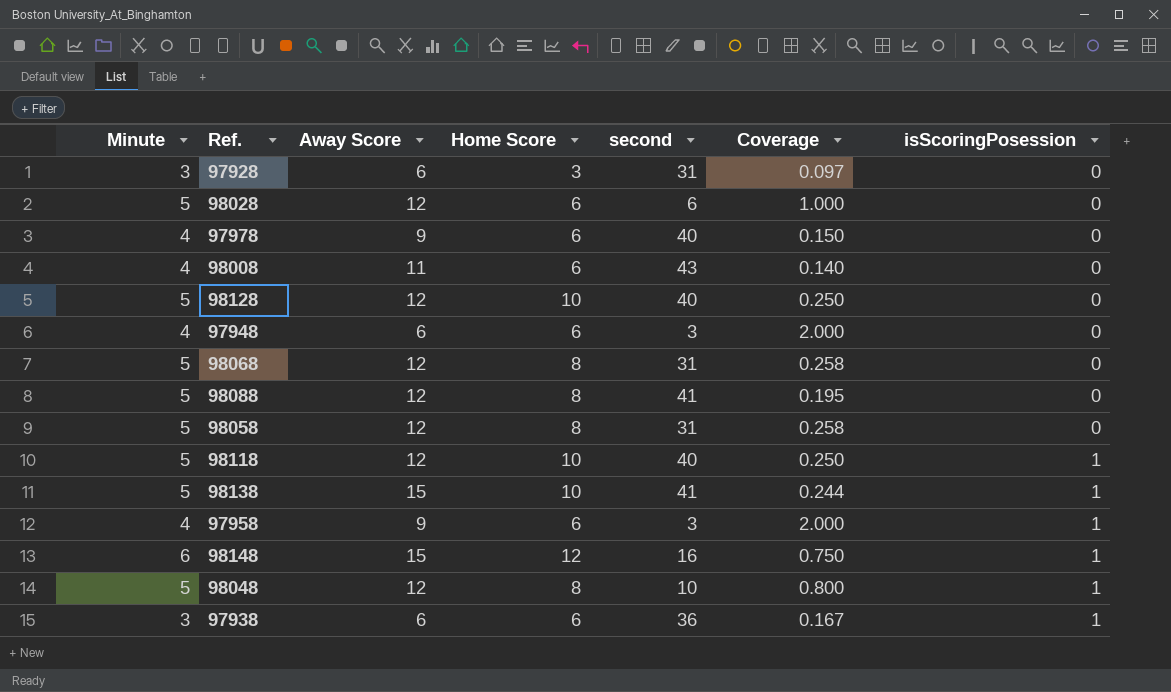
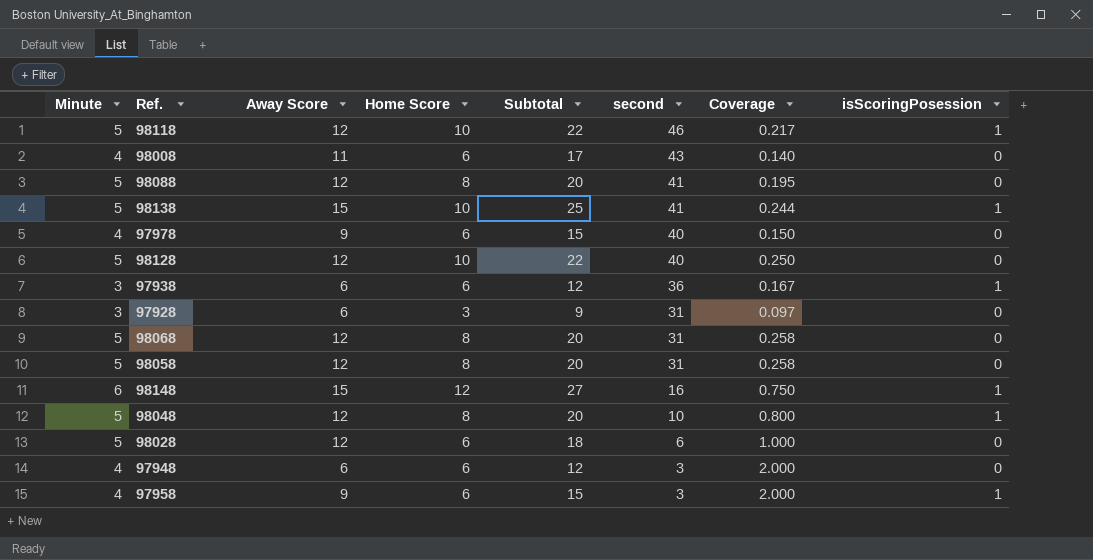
row order: isScoringPosession ascending -> second descending
column Subtotal | formula: none -> [Away Score] + [Home Score]
98118 | second: 40 -> 46
98118 | Coverage: 0.250 -> 0.217

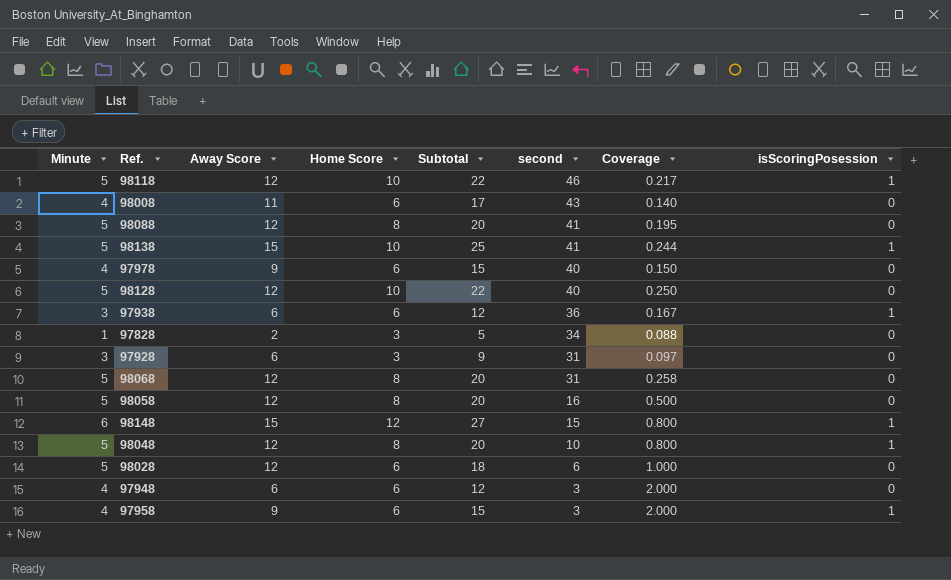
row 97828: none -> 1 | 2 | 3 | 5 | 34 | 0.088 | 0
98058 | second: 31 -> 16
98058 | Coverage: 0.258 -> 0.500
98148 | second: 16 -> 15
98148 | Coverage: 0.750 -> 0.800

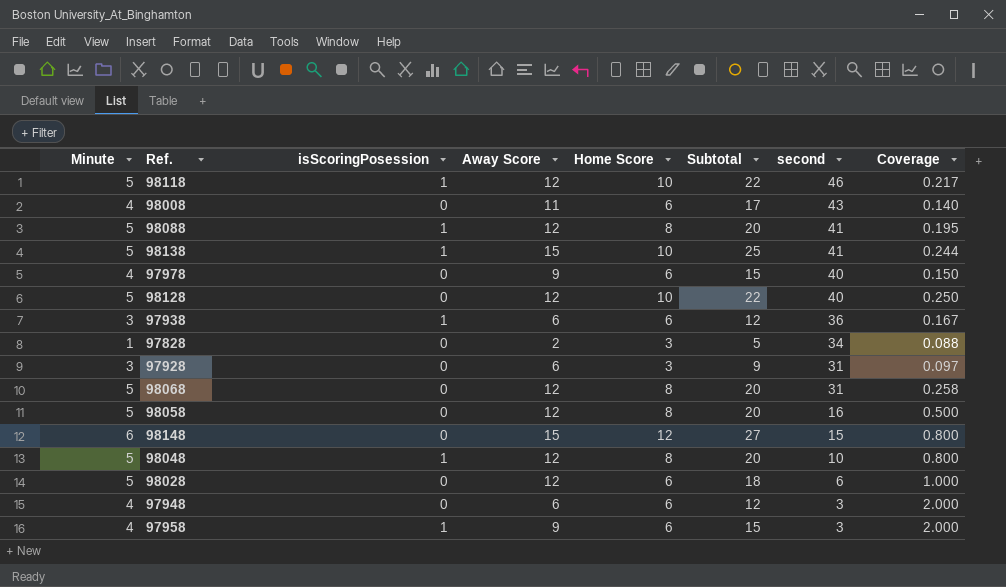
column isScoringPosession | position: 8 -> 3
98088 | isScoringPosession: 0 -> 1
98148 | isScoringPosession: 1 -> 0

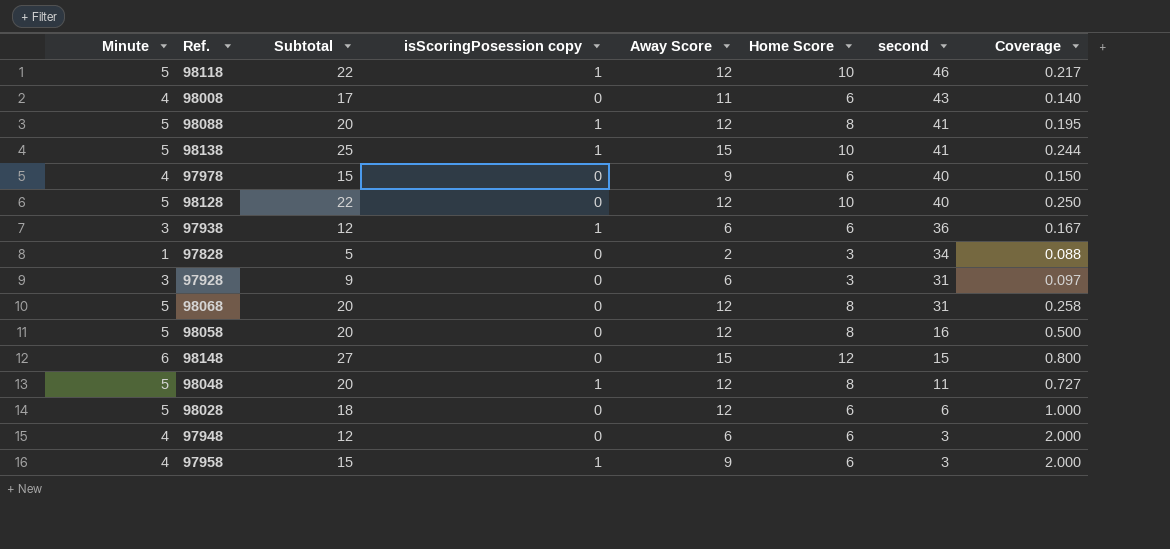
column Subtotal | position: 6 -> 3
column name: isScoringPosession -> isScoringPosession copy
98048 | second: 10 -> 11
98048 | Coverage: 0.800 -> 0.727

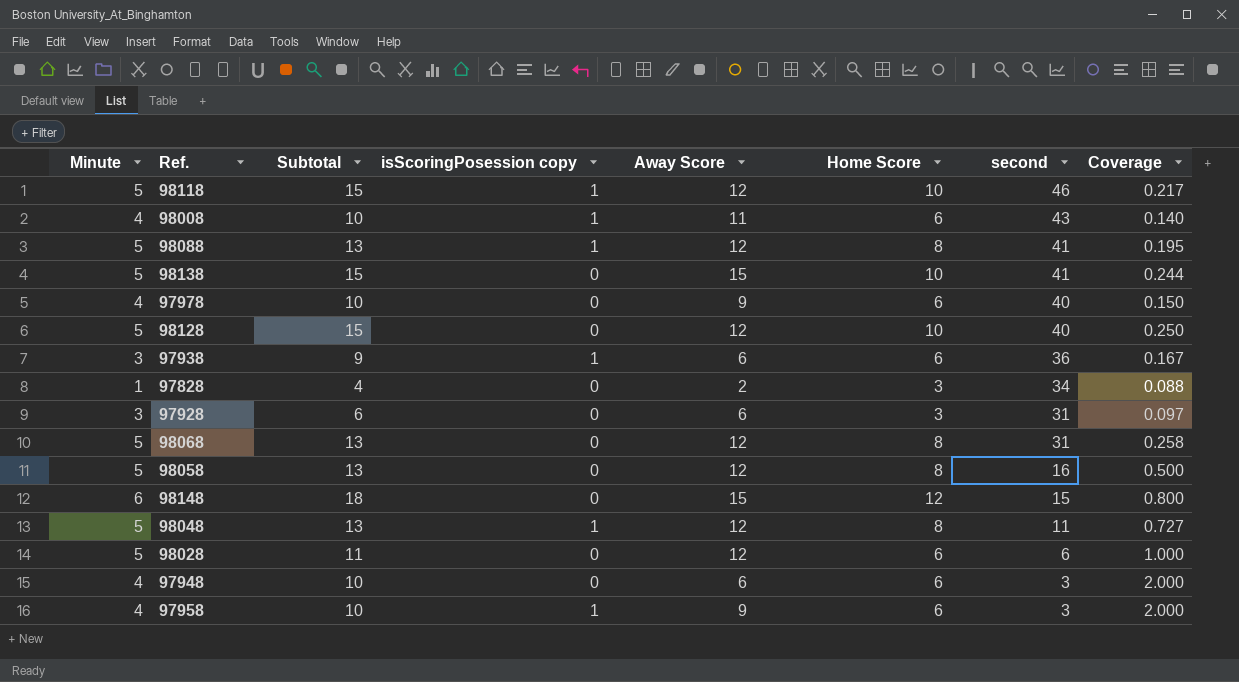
column Subtotal | formula: [Away Score] + [Home Score] -> [Minute] + [Home Score]
98008 | isScoringPosession copy: 0 -> 1
98138 | isScoringPosession copy: 1 -> 0

